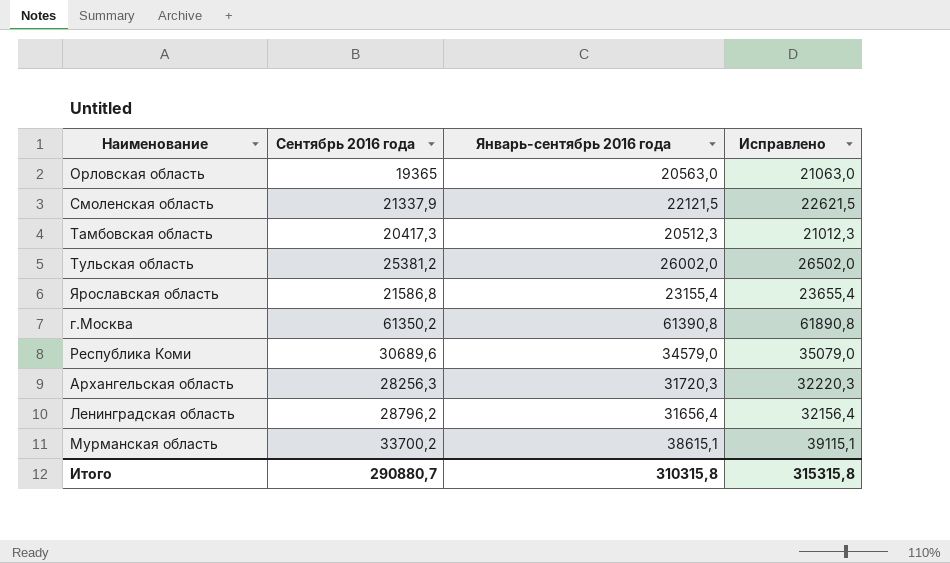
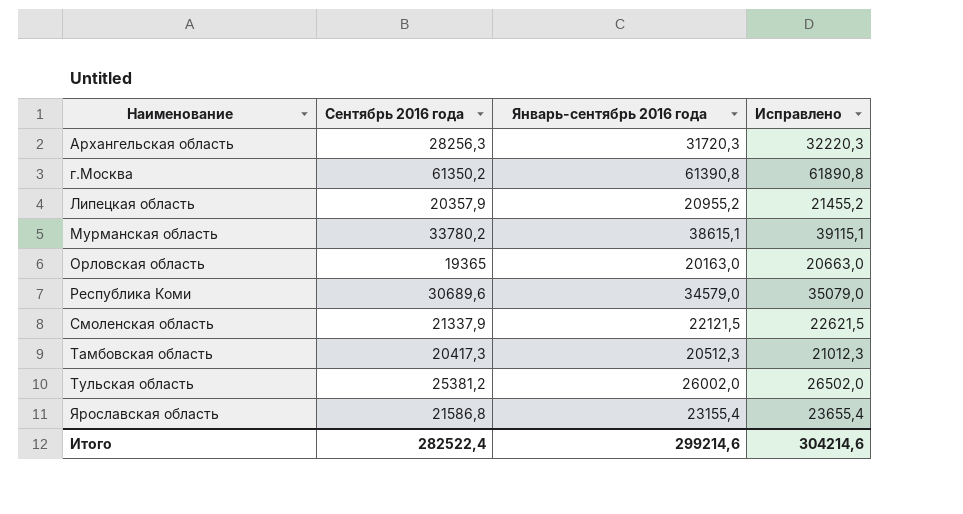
row order: none -> Наименование ascending
row Ленинградская область: 28796,2 | 31656,4 | 32156,4 -> none
row Липецкая область: none -> 20357,9 | 20955,2 | 21455,2
Мурманская область | Сентябрь 2016 года: 33700,2 -> 33780,2
Орловская область | Январь-сентябрь 2016 года: 20563,0 -> 20163,0
Орловская область | Исправлено: 21063,0 -> 20663,0
Итого | Сентябрь 2016 года: 290880,7 -> 282522,4
Итого | Январь-сентябрь 2016 года: 310315,8 -> 299214,6
Итого | Исправлено: 315315,8 -> 304214,6

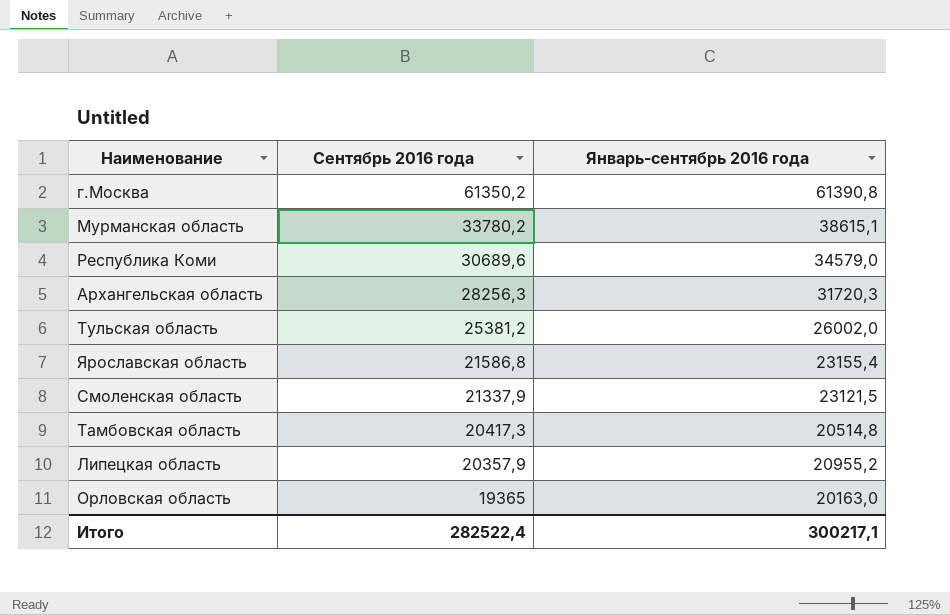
row order: Наименование ascending -> Сентябрь 2016 года descending
column Исправлено | formula: [Январь-сентябрь 2016 года] + 500 -> none
Смоленская область | Январь-сентябрь 2016 года: 22121,5 -> 23121,5
Тамбовская область | Январь-сентябрь 2016 года: 20512,3 -> 20514,8
Итого | Январь-сентябрь 2016 года: 299214,6 -> 300217,1

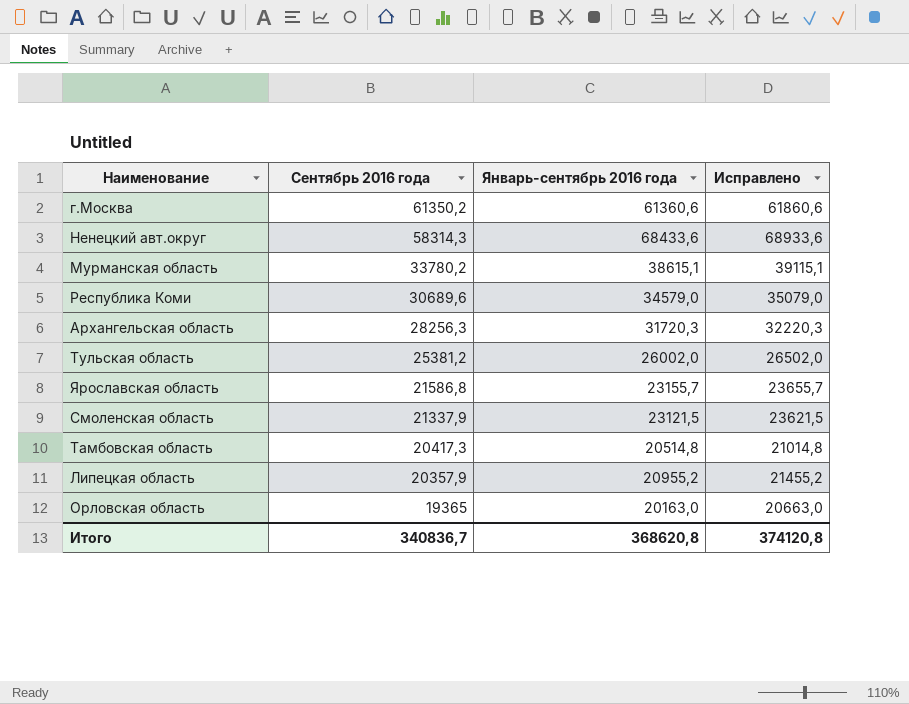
column Исправлено | formula: none -> [Январь-сентябрь 2016 года] + 500
г.Москва | Январь-сентябрь 2016 года: 61390,8 -> 61360,6
row Hенецкий авт.округ: none -> 58314,3 | 68433,6 | 68933,6
Ярославская область | Январь-сентябрь 2016 года: 23155,4 -> 23155,7
Итого | Сентябрь 2016 года: 282522,4 -> 340836,7
Итого | Январь-сентябрь 2016 года: 300217,1 -> 368620,8

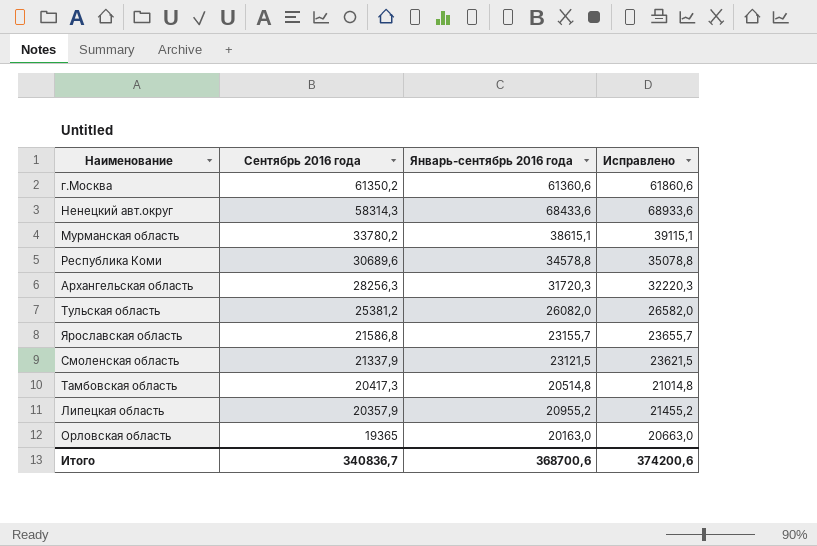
Республика Коми | Январь-сентябрь 2016 года: 34579,0 -> 34578,8
Республика Коми | Исправлено: 35079,0 -> 35078,8
Тульская область | Январь-сентябрь 2016 года: 26002,0 -> 26082,0
Тульская область | Исправлено: 26502,0 -> 26582,0
Итого | Январь-сентябрь 2016 года: 368620,8 -> 368700,6
Итого | Исправлено: 374120,8 -> 374200,6

